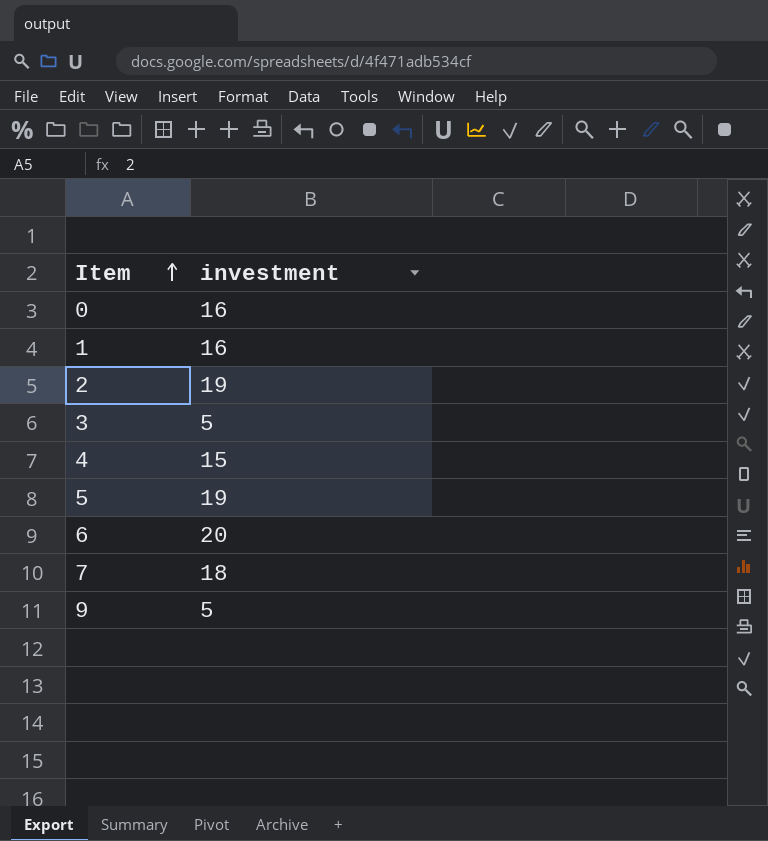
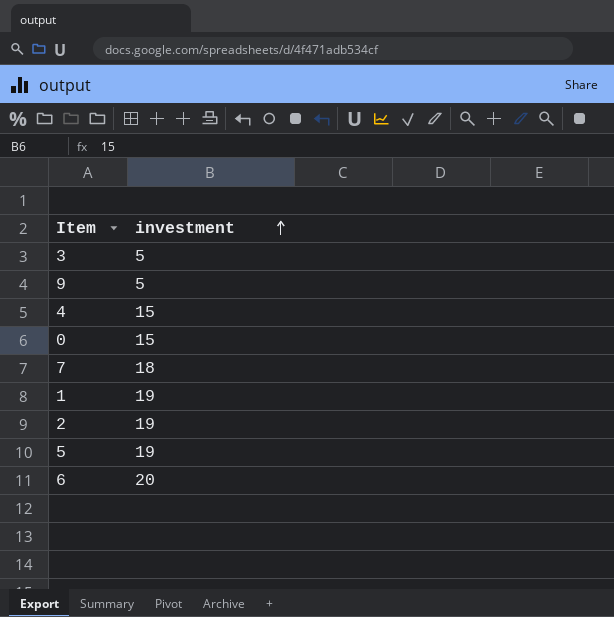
row order: Item ascending -> investment ascending
0 | investment: 16 -> 15
1 | investment: 16 -> 19

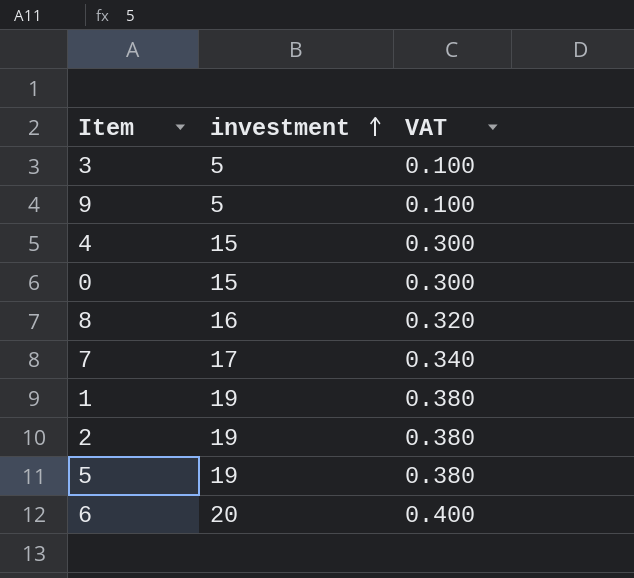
column VAT | formula: none -> [investment] * 0.02
row 8: none -> 16 | 0.320
7 | investment: 18 -> 17

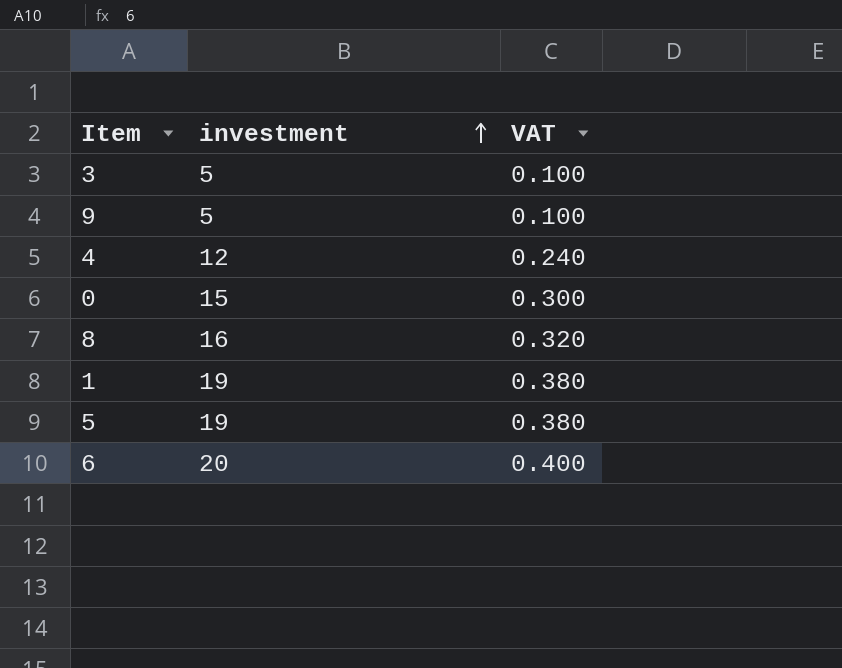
row 7: 17 | 0.340 -> none
row 2: 19 | 0.380 -> none
4 | investment: 15 -> 12
4 | VAT: 0.300 -> 0.240

